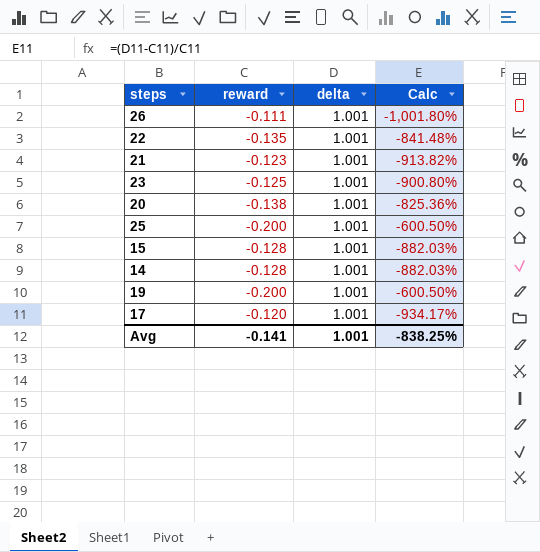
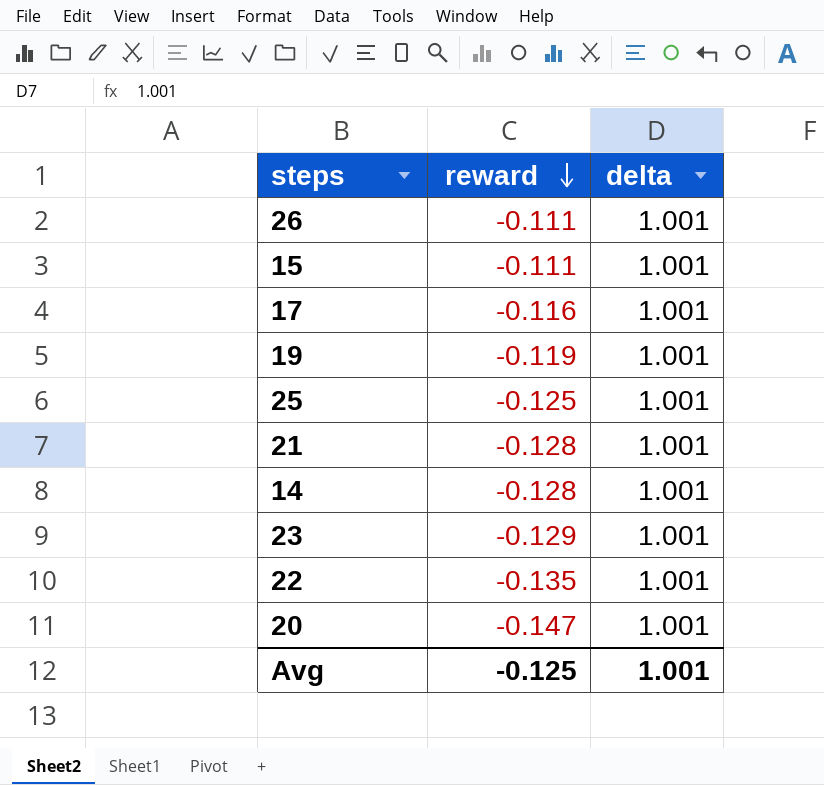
row order: none -> reward descending
column Calc | formula: ([delta] - [reward]) / [reward] -> none
15 | reward: -0.128 -> -0.111
17 | reward: -0.120 -> -0.116
19 | reward: -0.200 -> -0.119
25 | reward: -0.200 -> -0.125
21 | reward: -0.123 -> -0.128
23 | reward: -0.125 -> -0.129
20 | reward: -0.138 -> -0.147
Avg | reward: -0.141 -> -0.125

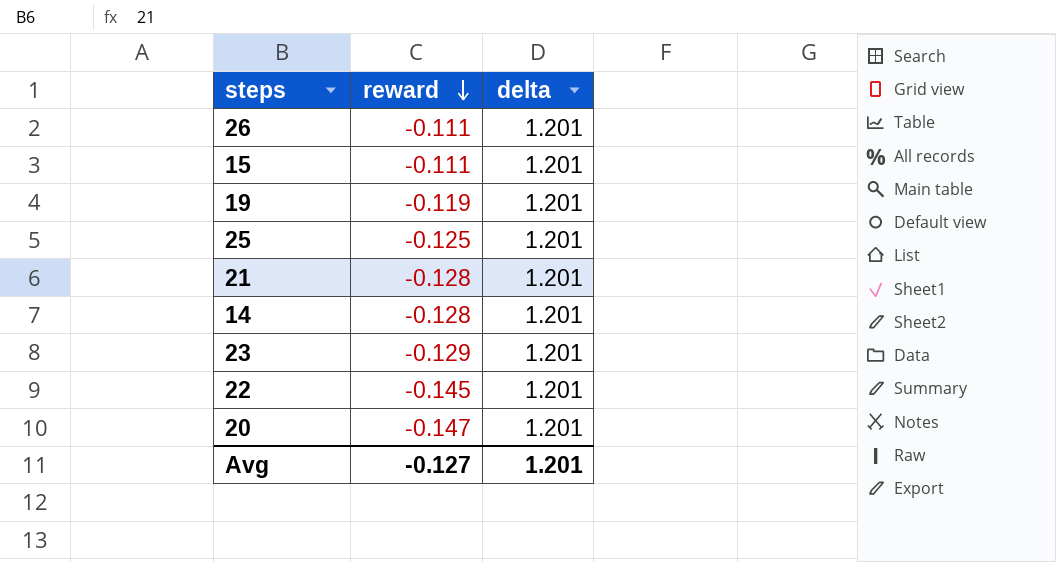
row 17: -0.116 | 1.001 -> none
26 | delta: 1.001 -> 1.201
15 | delta: 1.001 -> 1.201
19 | delta: 1.001 -> 1.201
25 | delta: 1.001 -> 1.201
21 | delta: 1.001 -> 1.201
14 | delta: 1.001 -> 1.201
23 | delta: 1.001 -> 1.201
22 | reward: -0.135 -> -0.145
22 | delta: 1.001 -> 1.201
20 | delta: 1.001 -> 1.201
Avg | reward: -0.125 -> -0.127
Avg | delta: 1.001 -> 1.201

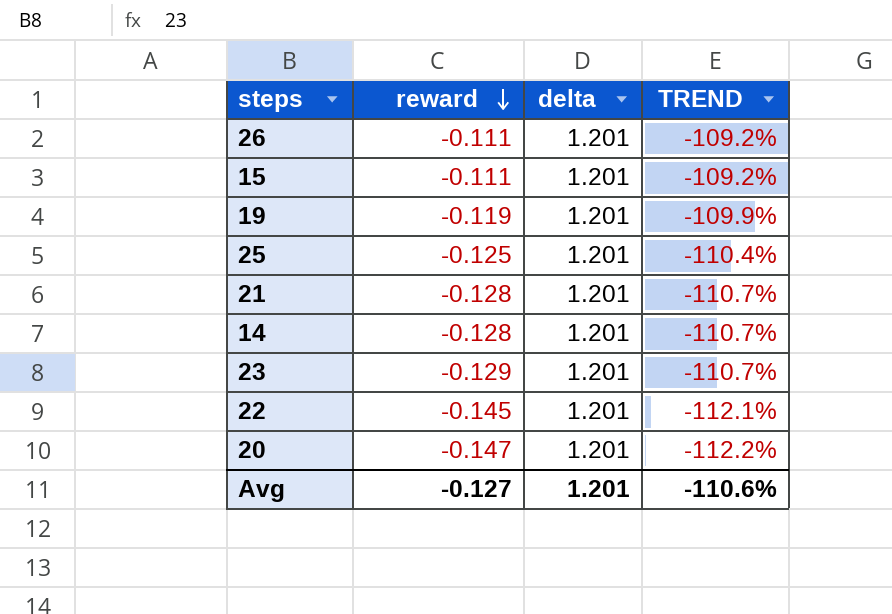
column TREND | formula: none -> ([reward] - [delta]) / [delta]

